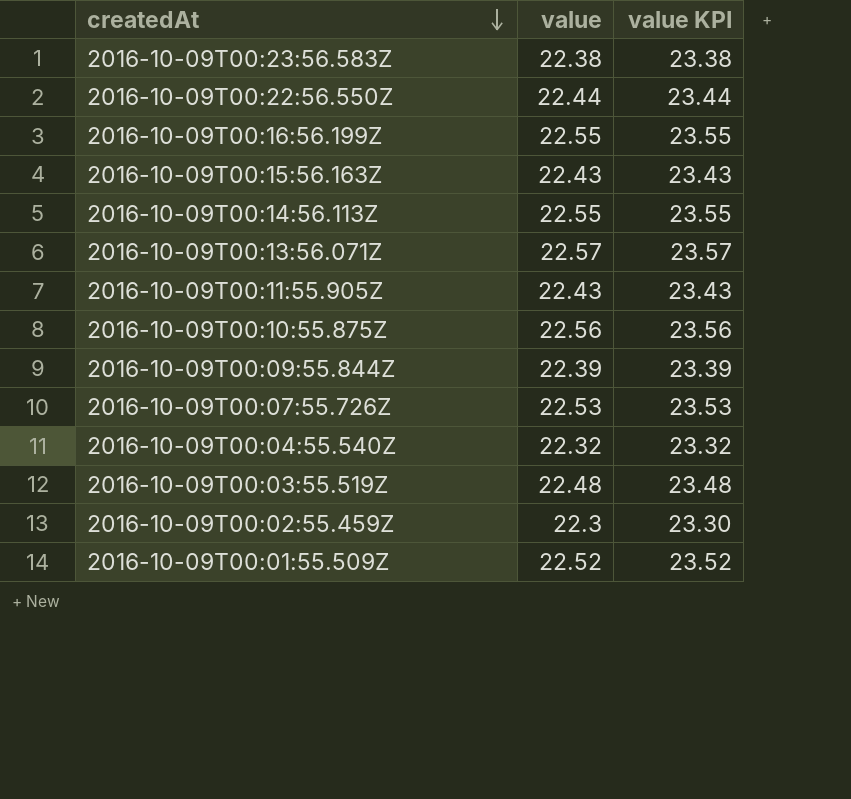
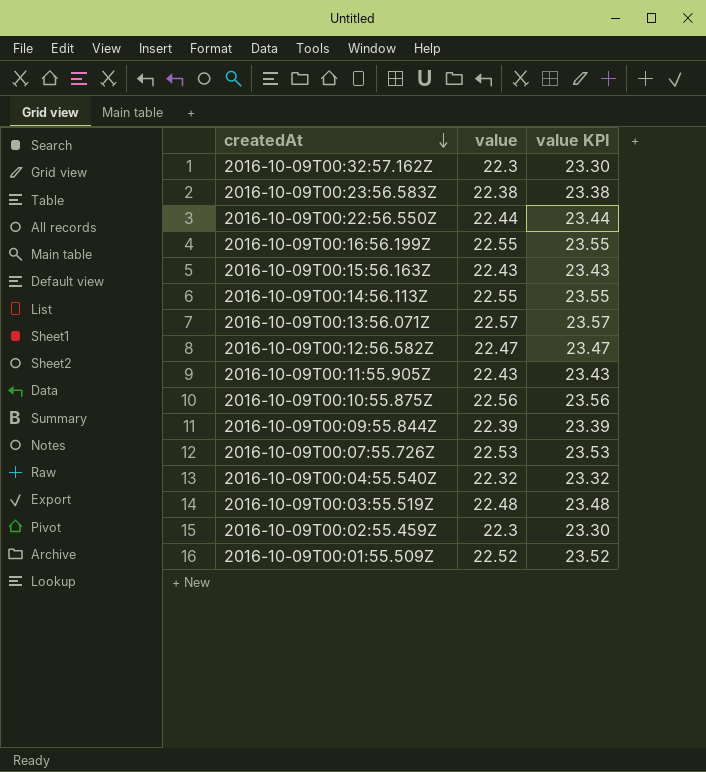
row 2016-10-09T00:32:57.162Z: none -> 22.3 | 23.30
row 2016-10-09T00:12:56.582Z: none -> 22.47 | 23.47

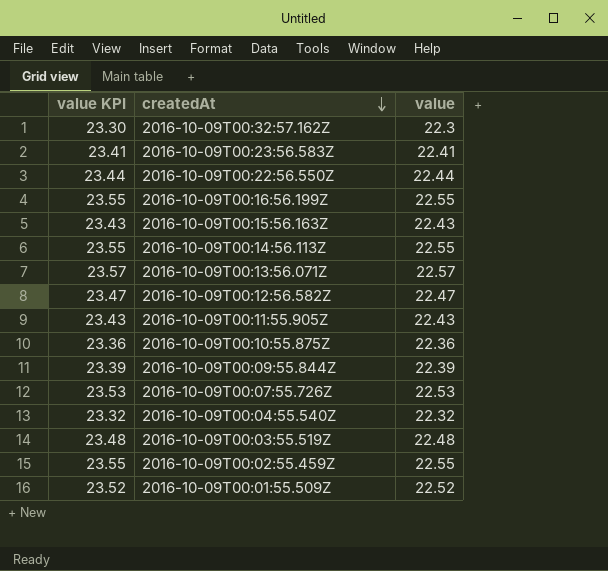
column value KPI | position: 3 -> 1
2016-10-09T00:23:56.583Z | value KPI: 23.38 -> 23.41
2016-10-09T00:23:56.583Z | value: 22.38 -> 22.41
2016-10-09T00:10:55.875Z | value KPI: 23.56 -> 23.36
2016-10-09T00:10:55.875Z | value: 22.56 -> 22.36
2016-10-09T00:02:55.459Z | value KPI: 23.30 -> 23.55
2016-10-09T00:02:55.459Z | value: 22.3 -> 22.55

